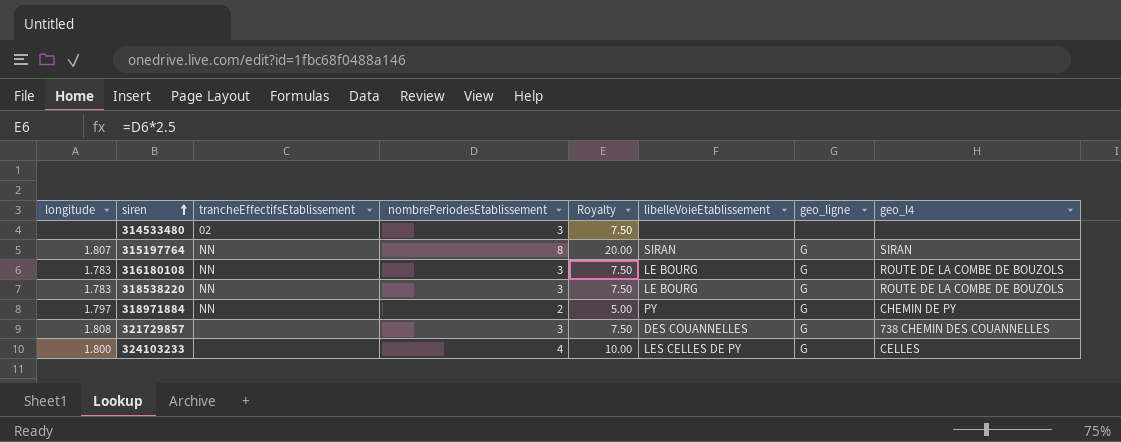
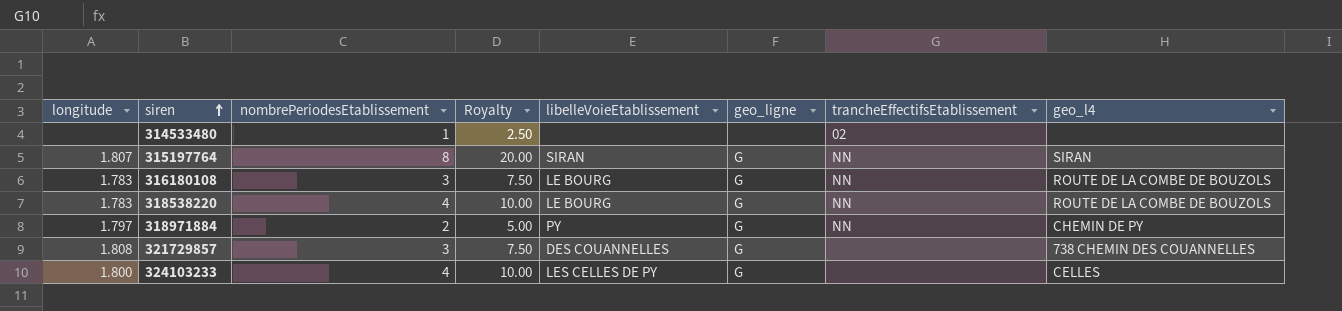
column trancheEffectifsEtablissement | position: 3 -> 7
314533480 | nombrePeriodesEtablissement: 3 -> 1
314533480 | Royalty: 7.50 -> 2.50
318538220 | nombrePeriodesEtablissement: 3 -> 4
318538220 | Royalty: 7.50 -> 10.00

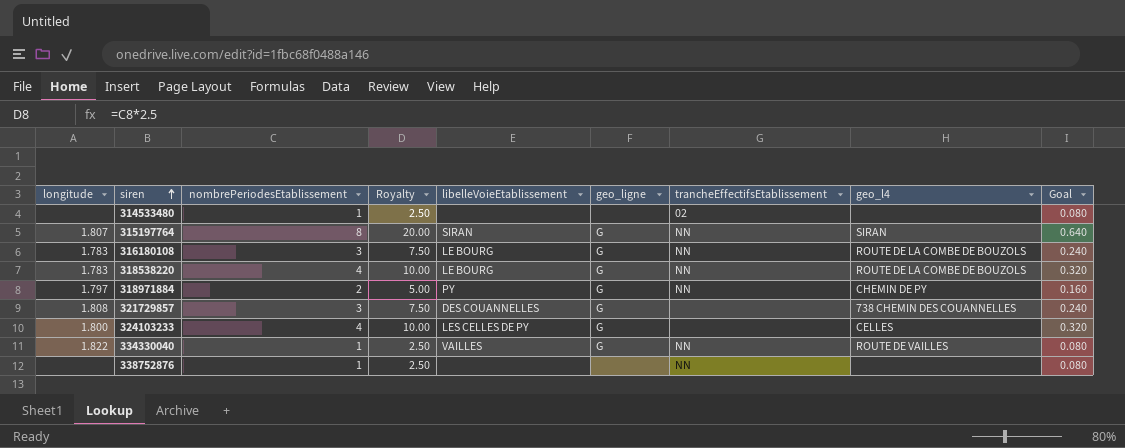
column Goal | formula: none -> [nombrePeriodesEtablissement] * 0.08
row 334330040: none -> 1.822 | 1 | 2.50 | VAILLES | G | NN | ROUTE DE VAILLES | 0.080
row 338752876: none -> none | 1 | 2.50 | none | none | NN | none | 0.080

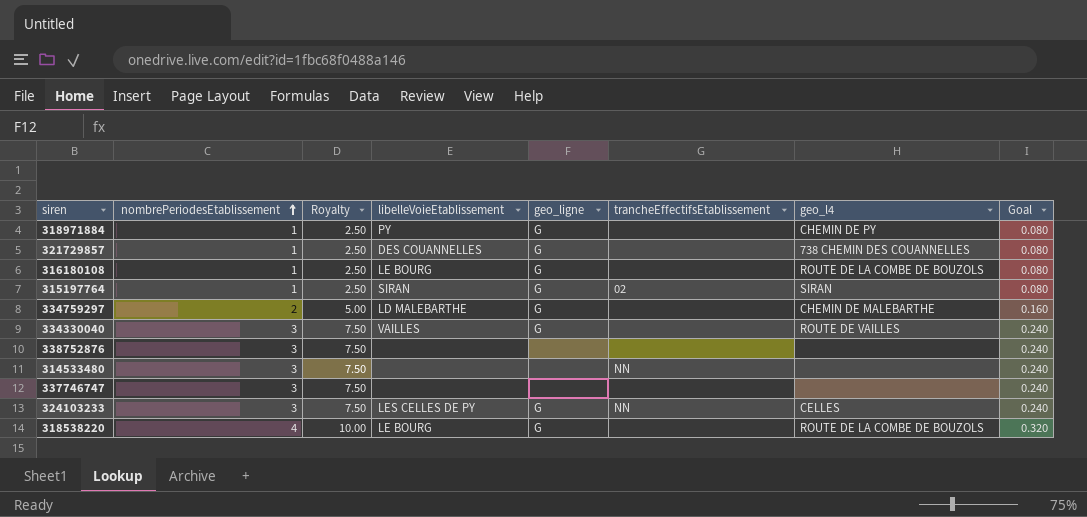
row order: siren ascending -> nombrePeriodesEtablissement ascending
column longitude | position: 1 -> none
318971884 | nombrePeriodesEtablissement: 2 -> 1
318971884 | Royalty: 5.00 -> 2.50
318971884 | trancheEffectifsEtablissement: NN -> none
318971884 | Goal: 0.160 -> 0.080
321729857 | nombrePeriodesEtablissement: 3 -> 1
321729857 | Royalty: 7.50 -> 2.50
321729857 | Goal: 0.240 -> 0.080
316180108 | nombrePeriodesEtablissement: 3 -> 1
316180108 | Royalty: 7.50 -> 2.50
316180108 | trancheEffectifsEtablissement: NN -> none
316180108 | Goal: 0.240 -> 0.080
315197764 | nombrePeriodesEtablissement: 8 -> 1
315197764 | Royalty: 20.00 -> 2.50
315197764 | trancheEffectifsEtablissement: NN -> 02
315197764 | Goal: 0.640 -> 0.080
row 334759297: none -> 2 | 5.00 | LD MALEBARTHE | G | none | CHEMIN DE MALEBARTHE | 0.160
334330040 | nombrePeriodesEtablissement: 1 -> 3
334330040 | Royalty: 2.50 -> 7.50
334330040 | trancheEffectifsEtablissement: NN -> none
334330040 | Goal: 0.080 -> 0.240
338752876 | nombrePeriodesEtablissement: 1 -> 3
338752876 | Royalty: 2.50 -> 7.50
338752876 | trancheEffectifsEtablissement: NN -> none
338752876 | Goal: 0.080 -> 0.240
314533480 | nombrePeriodesEtablissement: 1 -> 3
314533480 | Royalty: 2.50 -> 7.50
314533480 | trancheEffectifsEtablissement: 02 -> NN
314533480 | Goal: 0.080 -> 0.240
row 337746747: none -> 3 | 7.50 | none | none | none | none | 0.240
324103233 | nombrePeriodesEtablissement: 4 -> 3
324103233 | Royalty: 10.00 -> 7.50
324103233 | trancheEffectifsEtablissement: none -> NN
324103233 | Goal: 0.320 -> 0.240
318538220 | trancheEffectifsEtablissement: NN -> none

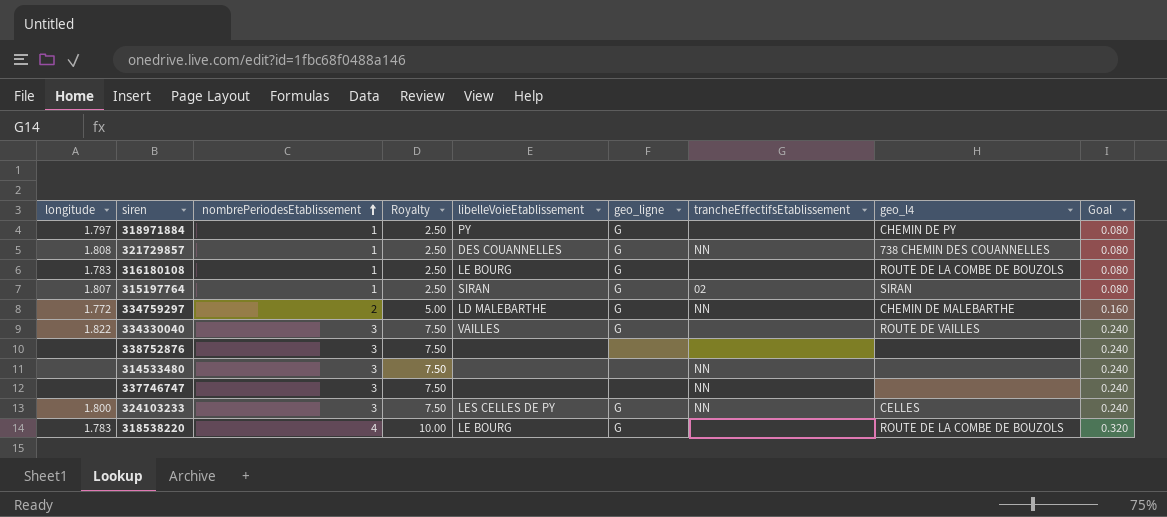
column longitude | position: none -> 1
321729857 | trancheEffectifsEtablissement: none -> NN
334759297 | trancheEffectifsEtablissement: none -> NN
337746747 | trancheEffectifsEtablissement: none -> NN

